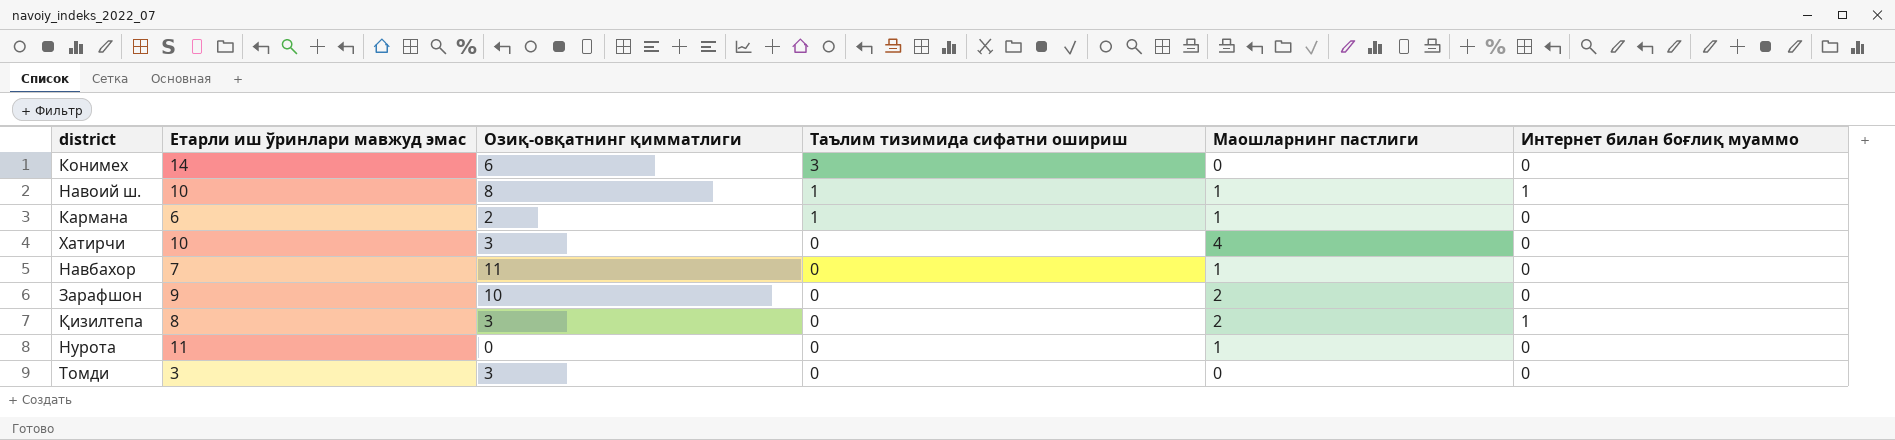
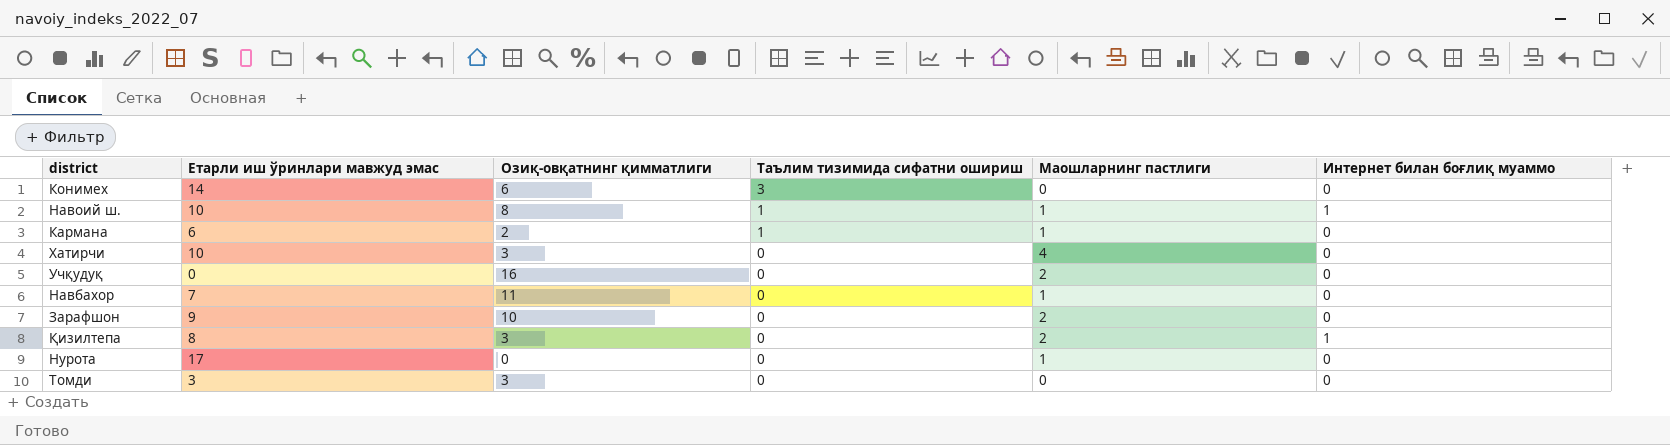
row Учқудуқ: none -> 0 | 16 | 0 | 2 | 0
Нурота | Етарли иш ўринлари мавжуд эмас: 11 -> 17

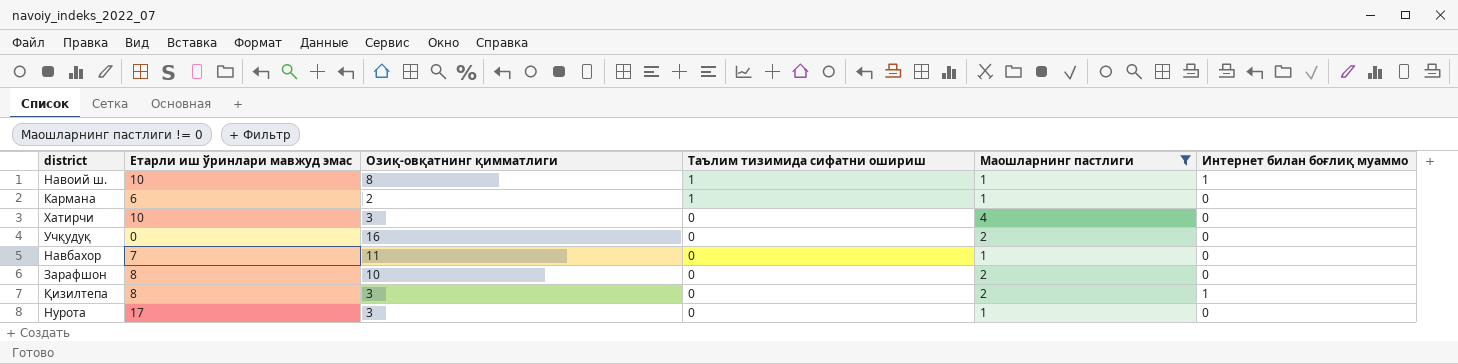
filter: none -> Маошларнинг пастлиги != 0
Зарафшон | Етарли иш ўринлари мавжуд эмас: 9 -> 8
Нурота | Озиқ-овқатнинг қимматлиги: 0 -> 3

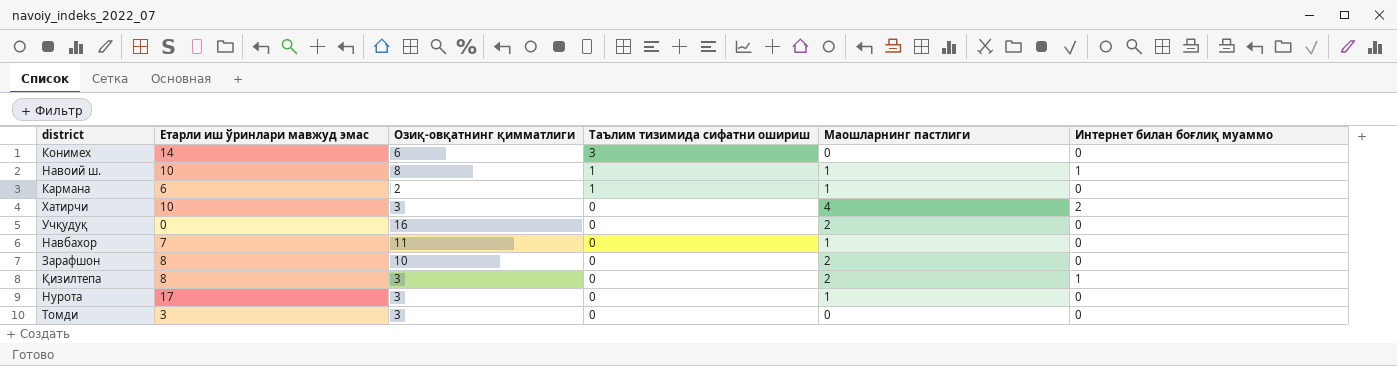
filter: Маошларнинг пастлиги != 0 -> none
Хатирчи | Интернет билан боғлиқ муаммо: 0 -> 2

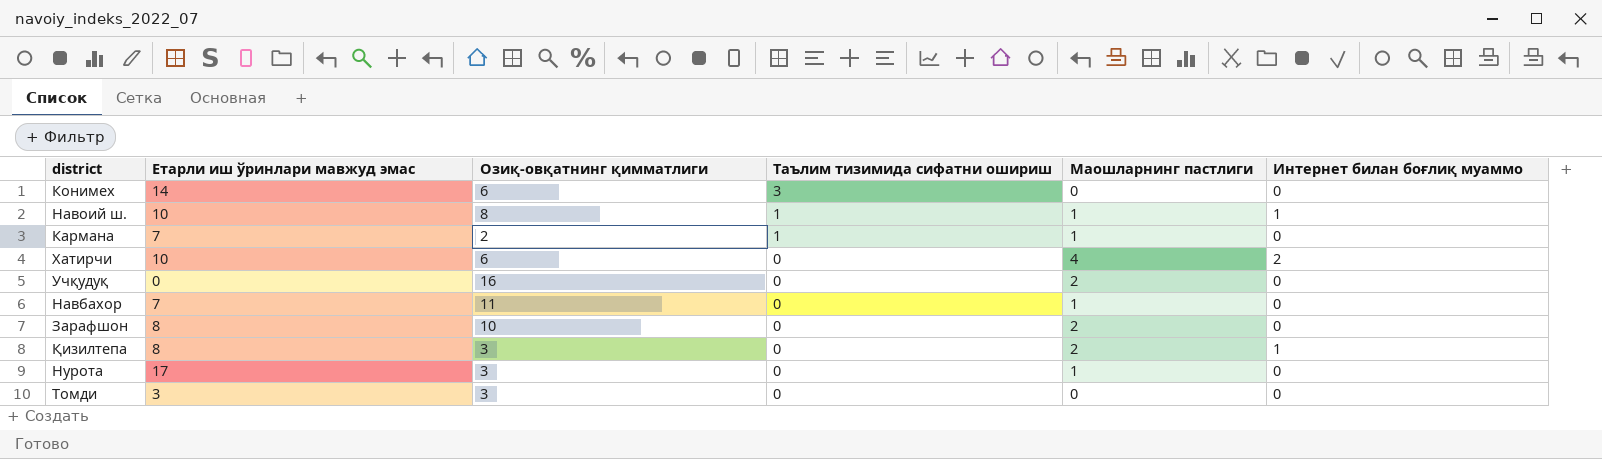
Кармана | Етарли иш ўринлари мавжуд эмас: 6 -> 7
Хатирчи | Озиқ-овқатнинг қимматлиги: 3 -> 6

